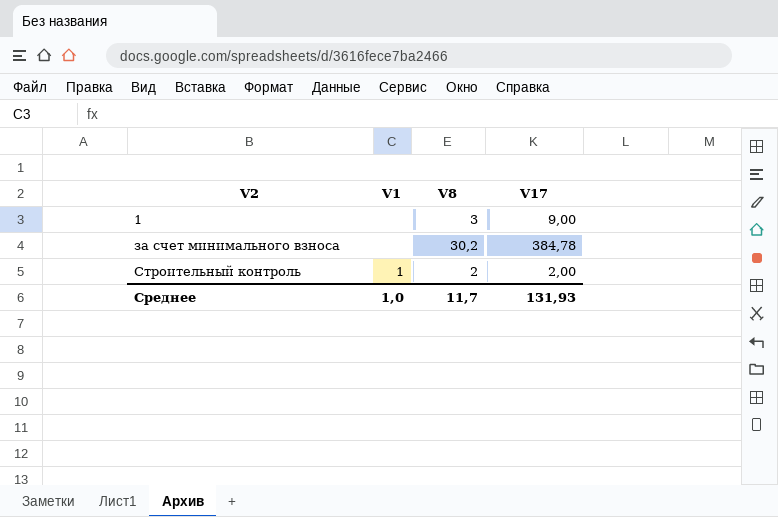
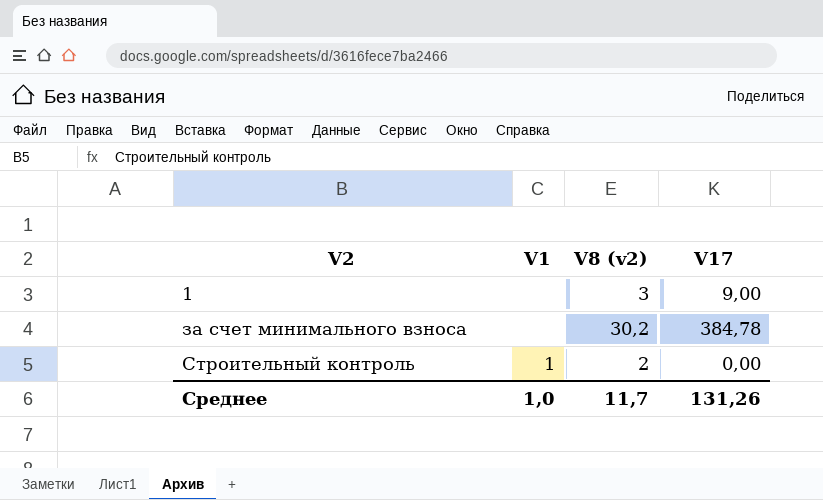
column name: V8 -> V8 (v2)
Строительный контроль | V17: 2,00 -> 0,00
Среднее | V17: 131,93 -> 131,26

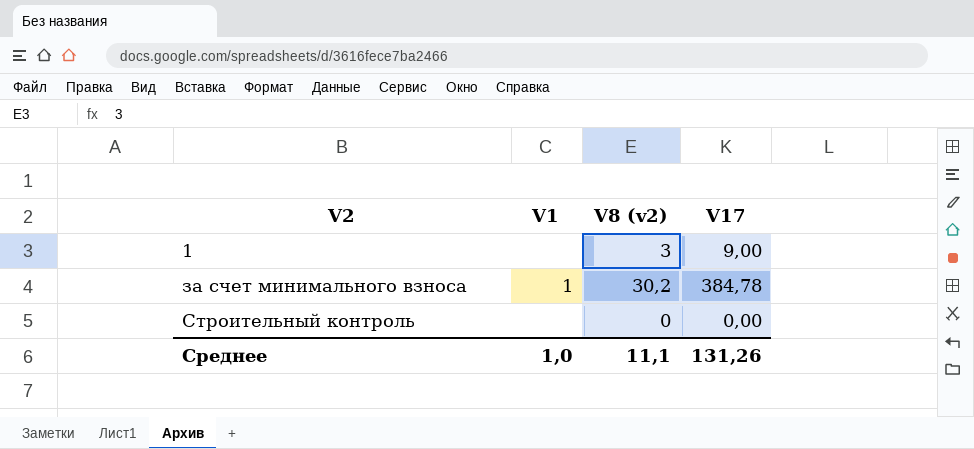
за счет минимального взноса | V1: none -> 1
Строительный контроль | V1: 1 -> none
Строительный контроль | V8 (v2): 2 -> 0
Среднее | V8 (v2): 11,7 -> 11,1

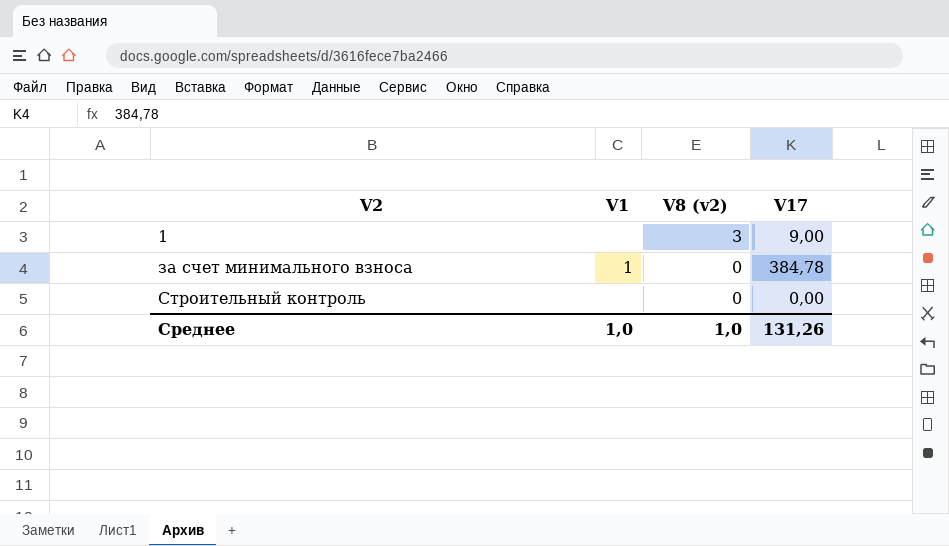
за счет минимального взноса | V8 (v2): 30,2 -> 0
Среднее | V8 (v2): 11,1 -> 1,0

